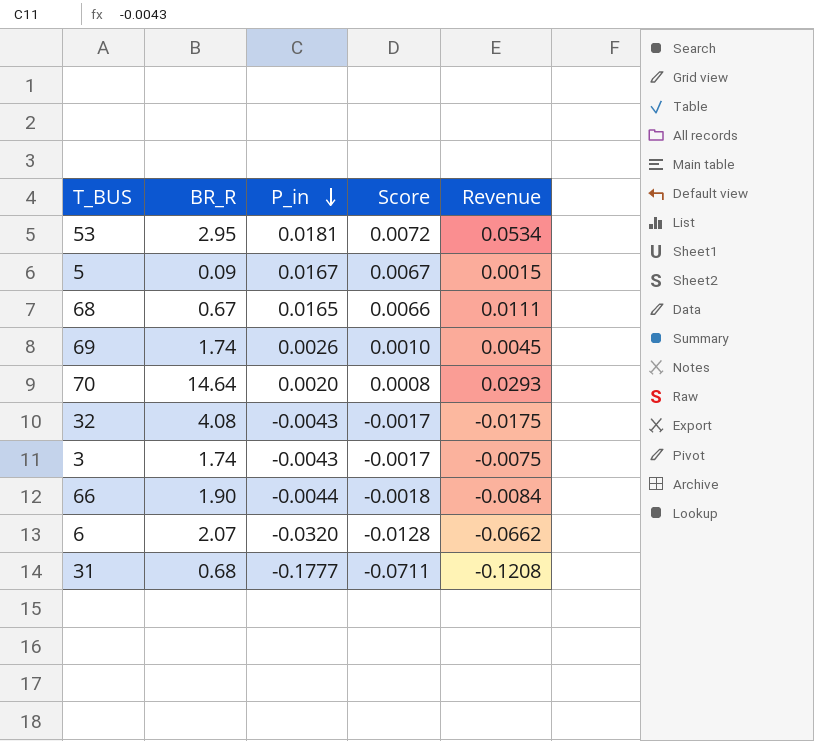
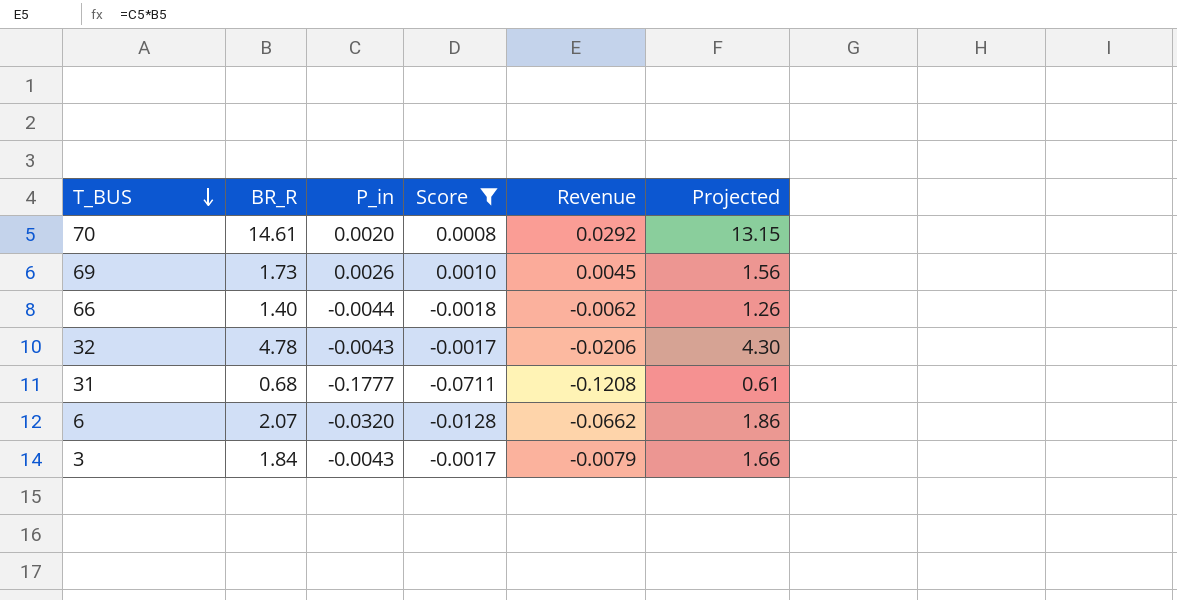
filter: none -> Score <= 0.0010
row order: P_in descending -> T_BUS descending
column Projected | formula: none -> [BR_R] * 0.9
70 | BR_R: 14.64 -> 14.61
70 | Revenue: 0.0293 -> 0.0292
69 | BR_R: 1.74 -> 1.73
66 | BR_R: 1.90 -> 1.40
66 | Revenue: -0.0084 -> -0.0062
32 | BR_R: 4.08 -> 4.78
32 | Revenue: -0.0175 -> -0.0206
3 | BR_R: 1.74 -> 1.84
3 | Revenue: -0.0075 -> -0.0079

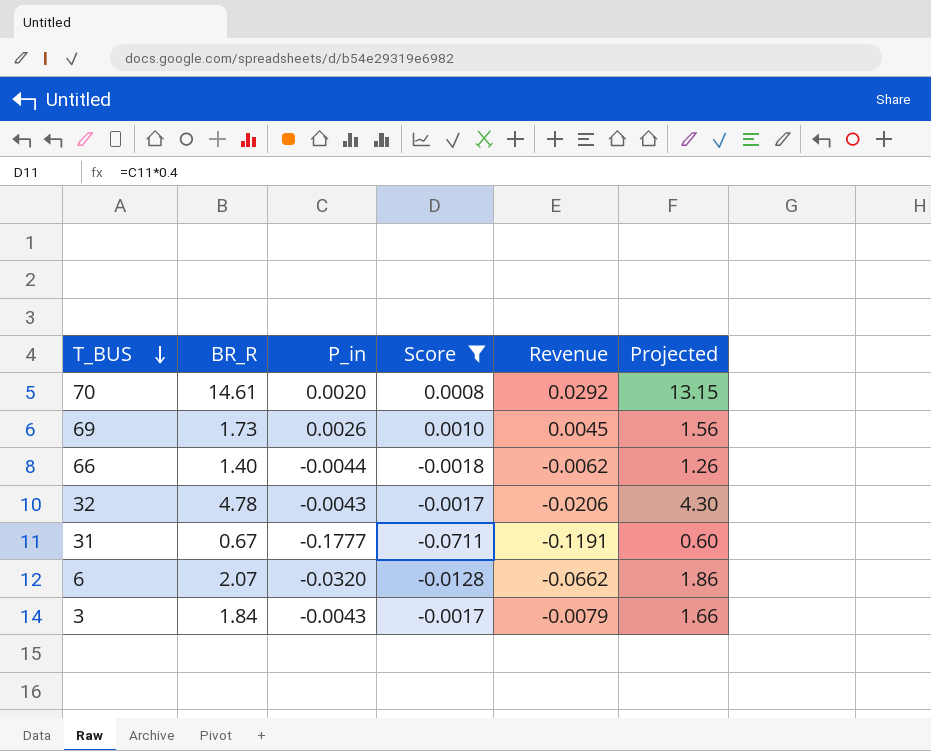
31 | BR_R: 0.68 -> 0.67
31 | Revenue: -0.1208 -> -0.1191
31 | Projected: 0.61 -> 0.60

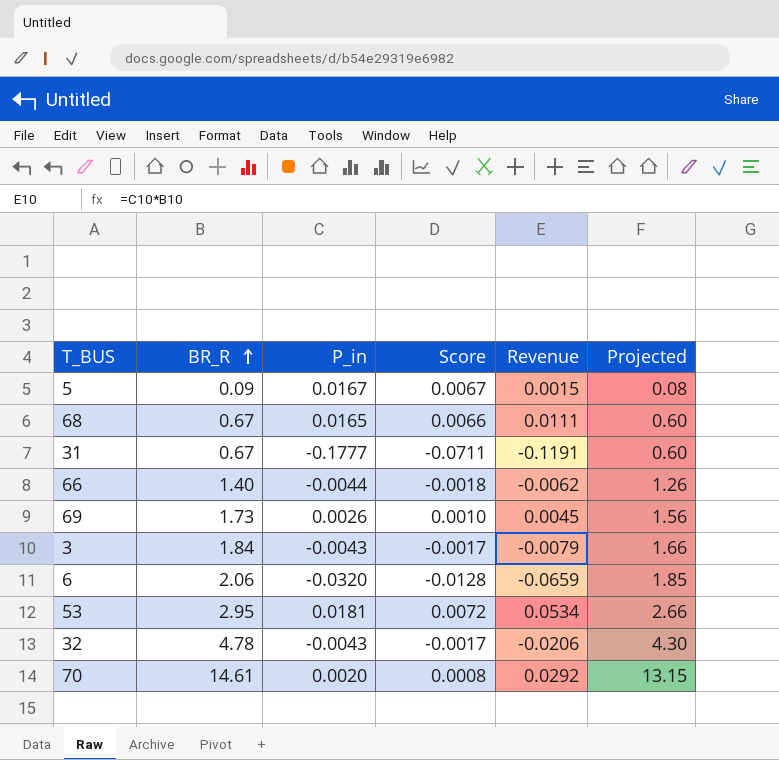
filter: Score <= 0.0010 -> none
row order: T_BUS descending -> BR_R ascending
6 | BR_R: 2.07 -> 2.06
6 | Revenue: -0.0662 -> -0.0659
6 | Projected: 1.86 -> 1.85

